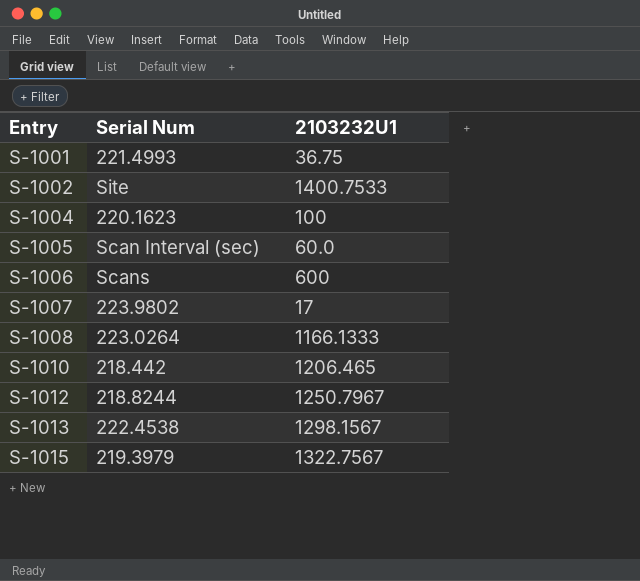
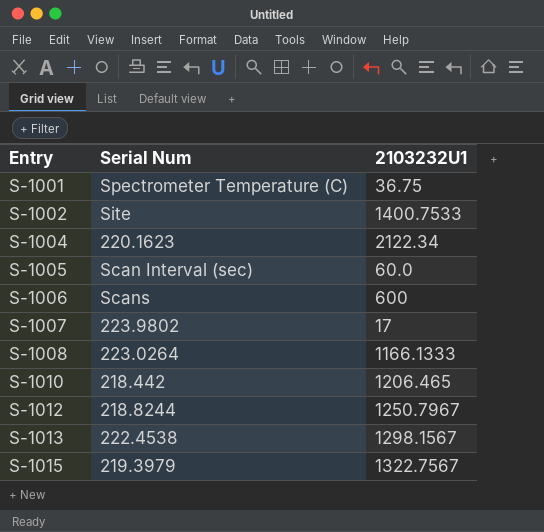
S-1001 | Serial Num: 221.4993 -> Spectrometer Temperature (C)
S-1004 | 2103232U1: 100 -> 2122.34

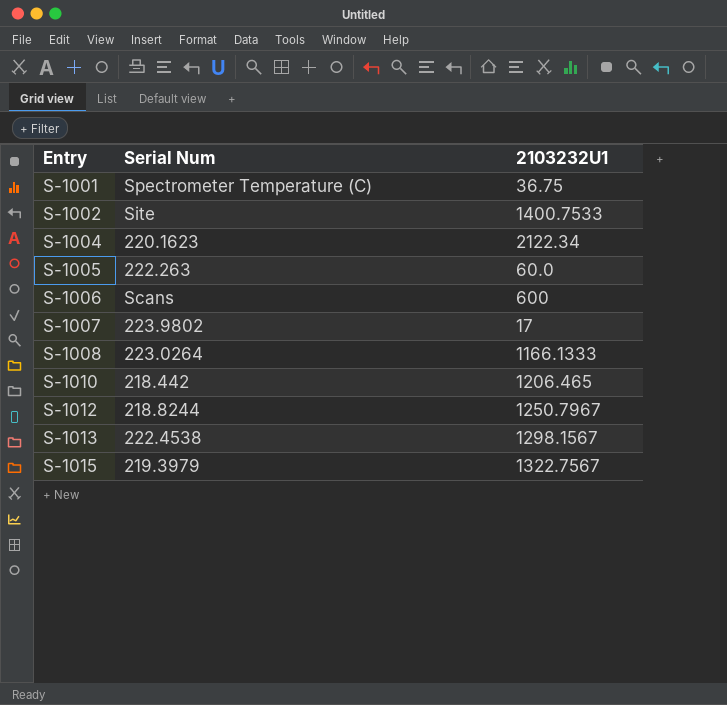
S-1005 | Serial Num: Scan Interval (sec) -> 222.263

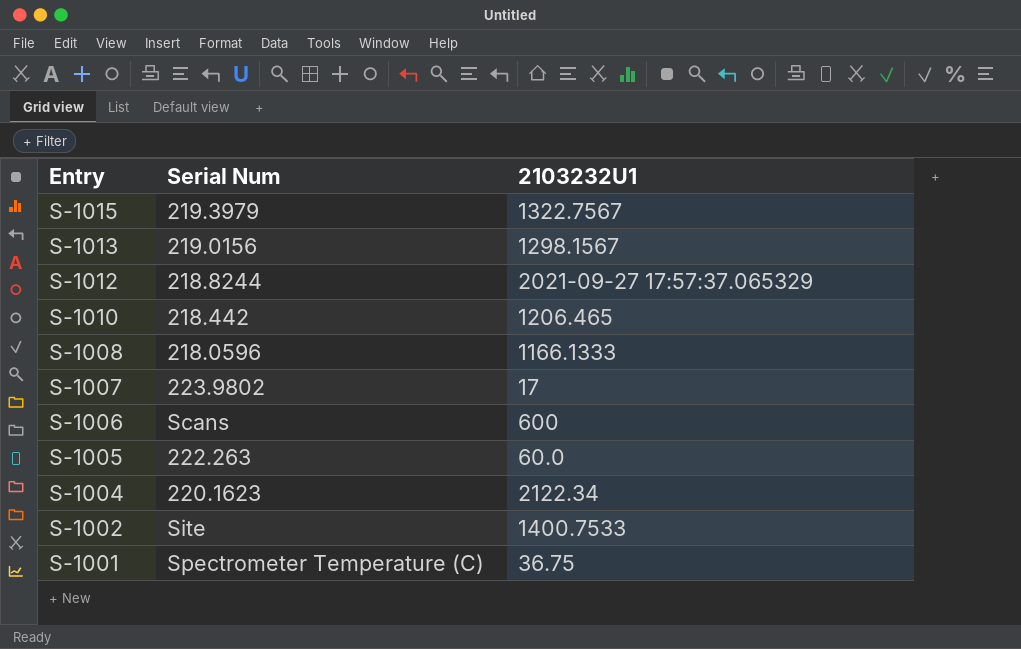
row order: Entry ascending -> Entry descending
S-1013 | Serial Num: 222.4538 -> 219.0156
S-1012 | 2103232U1: 1250.7967 -> 2021-09-27 17:57:37.065329
S-1008 | Serial Num: 223.0264 -> 218.0596

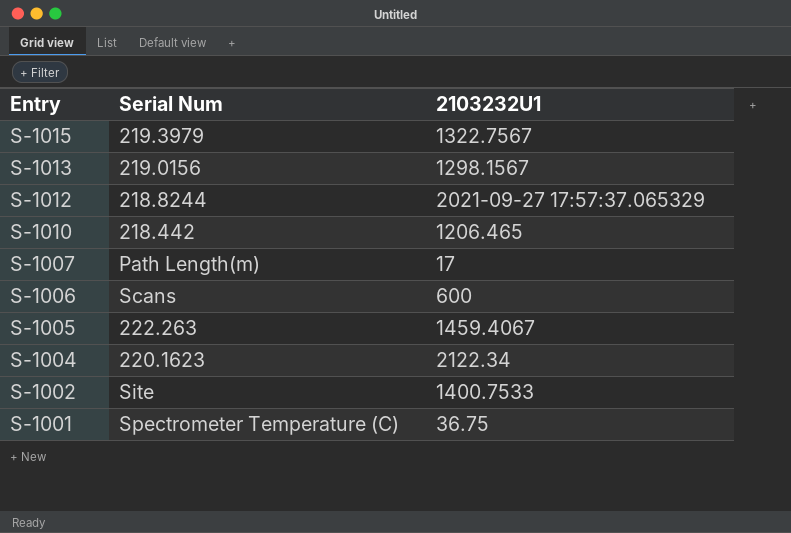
row S-1008: 218.0596 | 1166.1333 -> none
S-1007 | Serial Num: 223.9802 -> Path Length(m)
S-1005 | 2103232U1: 60.0 -> 1459.4067

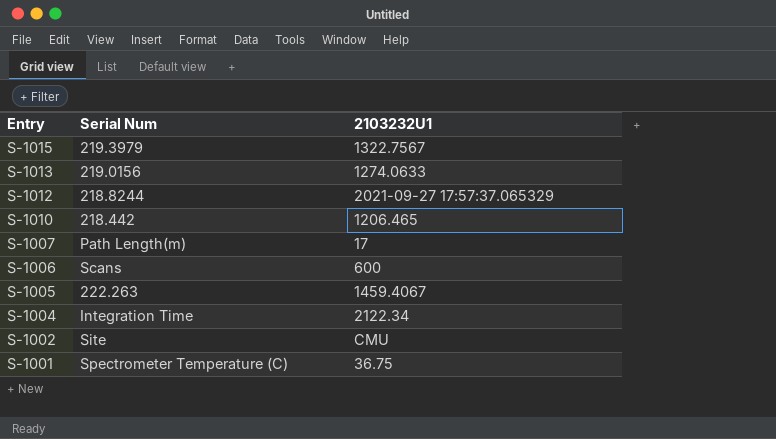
S-1013 | 2103232U1: 1298.1567 -> 1274.0633
S-1004 | Serial Num: 220.1623 -> Integration Time
S-1002 | 2103232U1: 1400.7533 -> CMU

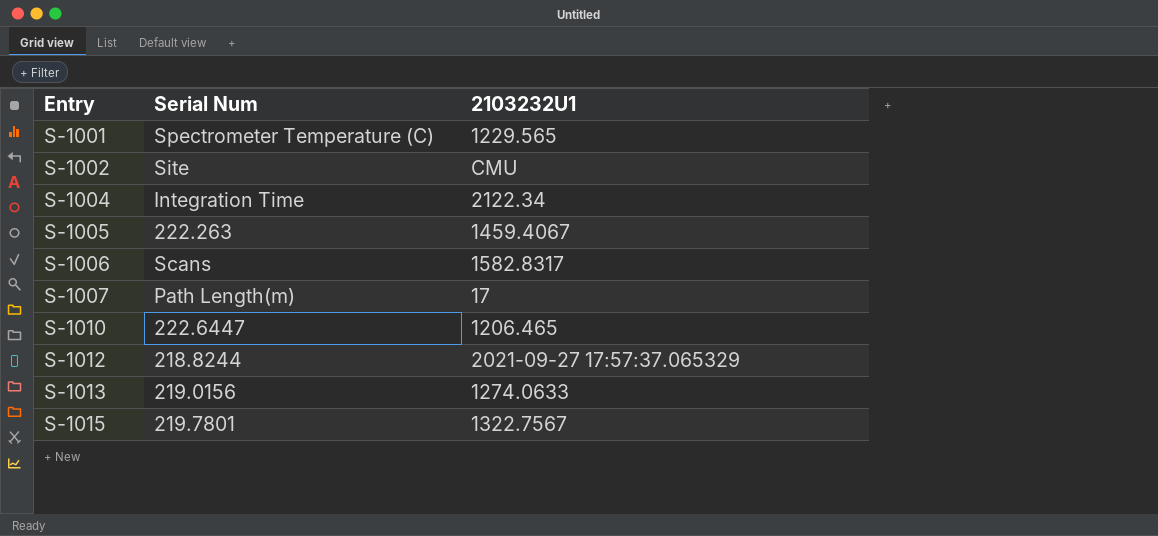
row order: Entry descending -> Entry ascending
S-1001 | 2103232U1: 36.75 -> 1229.565
S-1006 | 2103232U1: 600 -> 1582.8317
S-1010 | Serial Num: 218.442 -> 222.6447
S-1015 | Serial Num: 219.3979 -> 219.7801

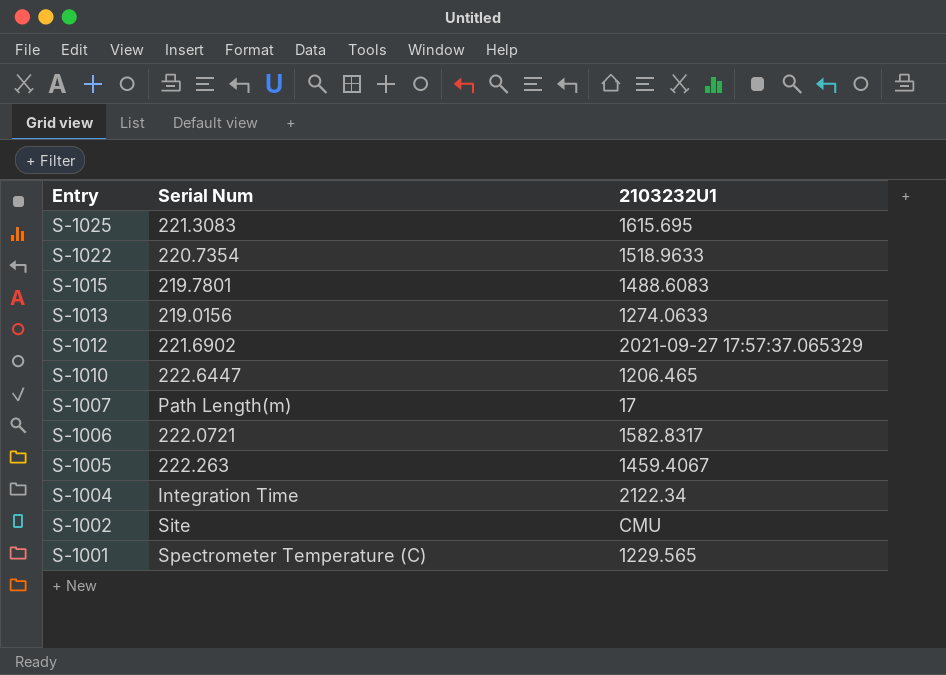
row order: Entry ascending -> Entry descending
row S-1025: none -> 221.3083 | 1615.695
row S-1022: none -> 220.7354 | 1518.9633
S-1015 | 2103232U1: 1322.7567 -> 1488.6083
S-1012 | Serial Num: 218.8244 -> 221.6902
S-1006 | Serial Num: Scans -> 222.0721

